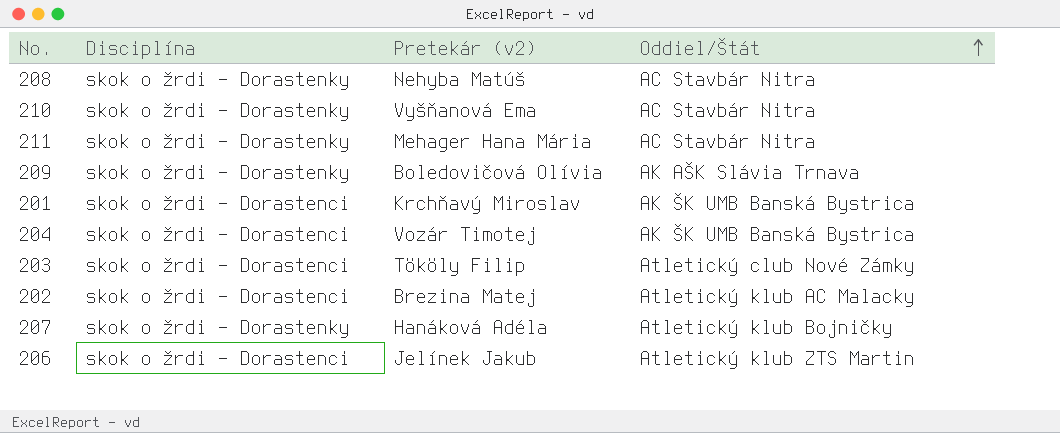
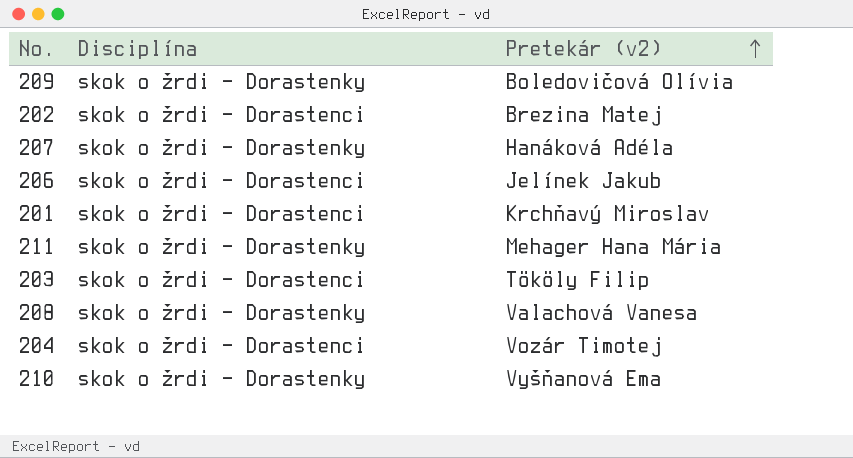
row order: Oddiel/Štát ascending -> Pretekár (v2) ascending
column Oddiel/Štát | position: 4 -> none
208 | Pretekár (v2): Nehyba Matúš -> Valachová Vanesa

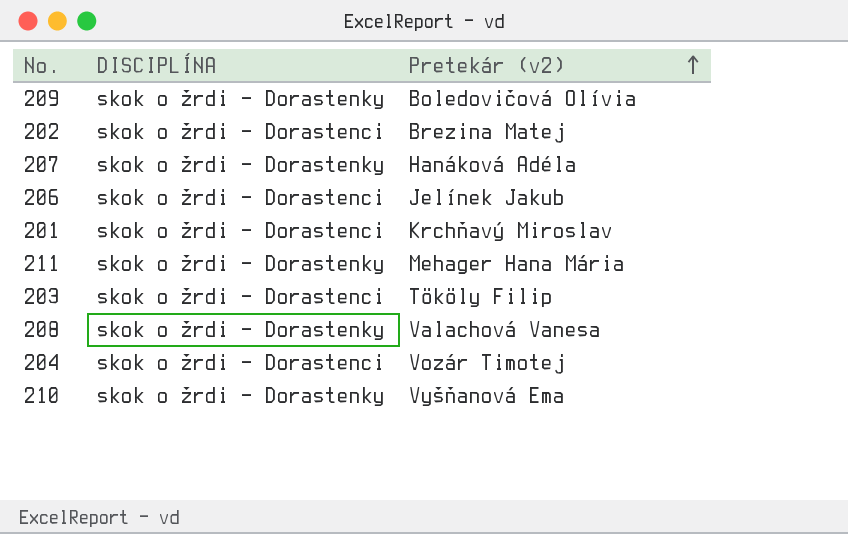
column name: Disciplína -> DISCIPLÍNA

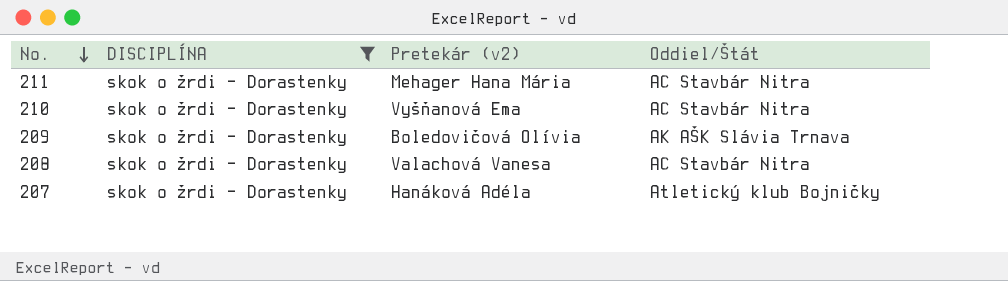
filter: none -> DISCIPLÍNA = skok o žrdi - Dorastenky
row order: Pretekár (v2) ascending -> No. descending
column Oddiel/Štát | position: none -> 4

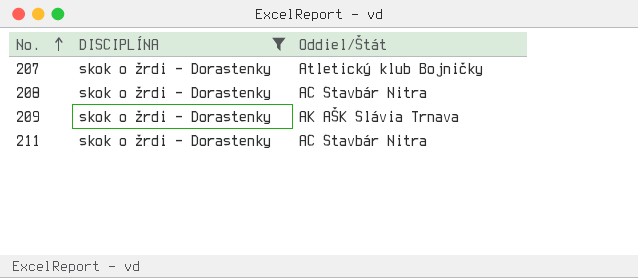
row order: No. descending -> No. ascending
column Pretekár (v2) | position: 3 -> none
row 210: skok o žrdi - Dorastenky | Vyšňanová Ema | AC Stavbár Nitra -> none

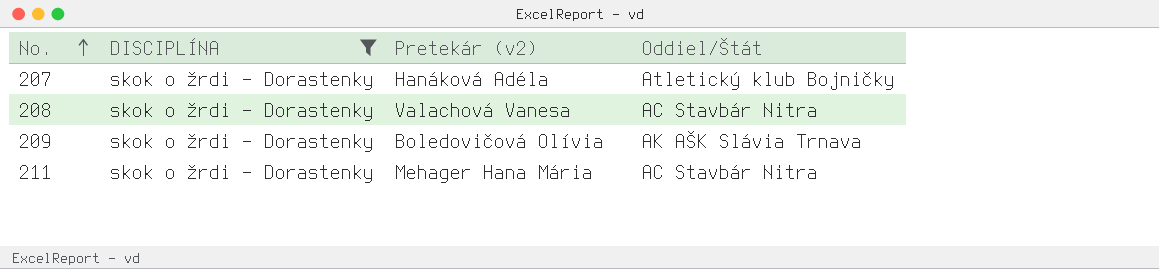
column Pretekár (v2) | position: none -> 3

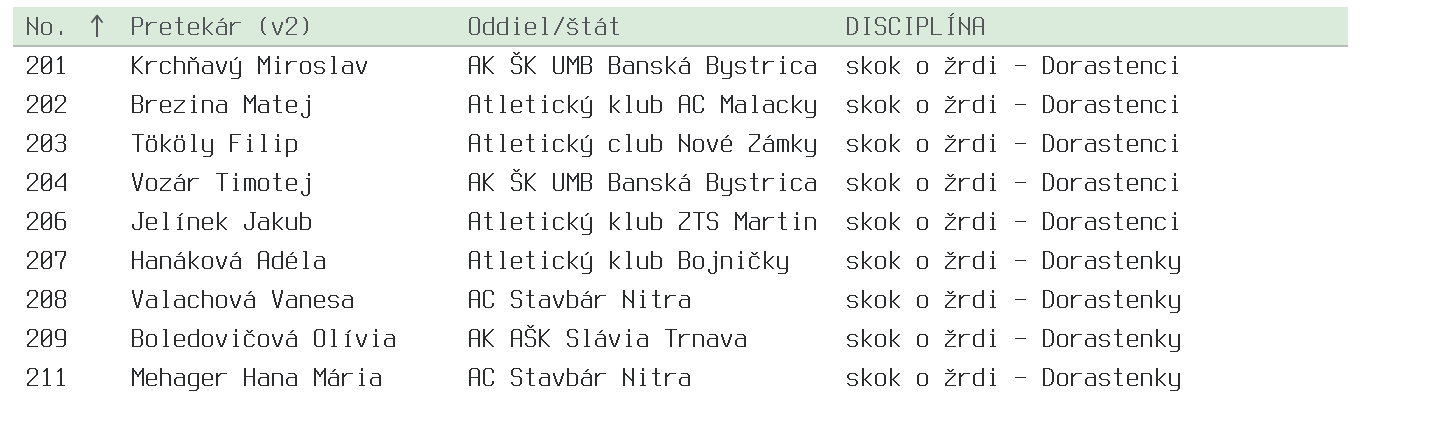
filter: DISCIPLÍNA = skok o žrdi - Dorastenky -> none
column name: Oddiel/Štát -> Oddiel/štát
column DISCIPLÍNA | position: 2 -> 4

